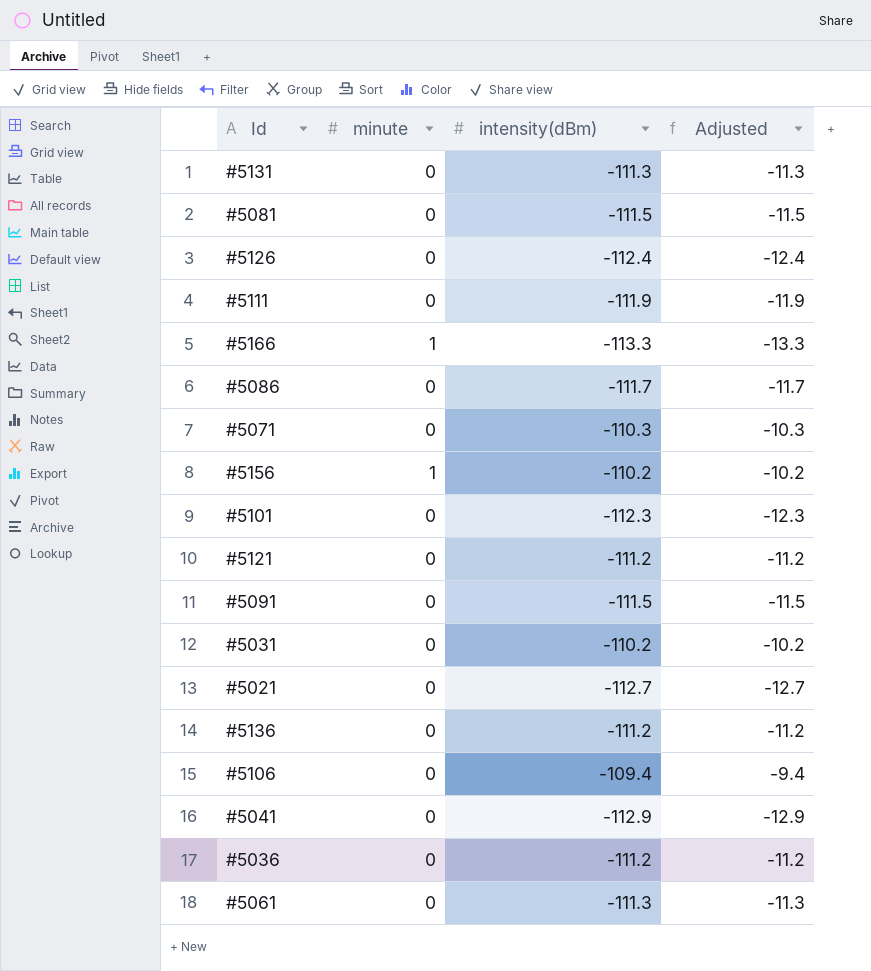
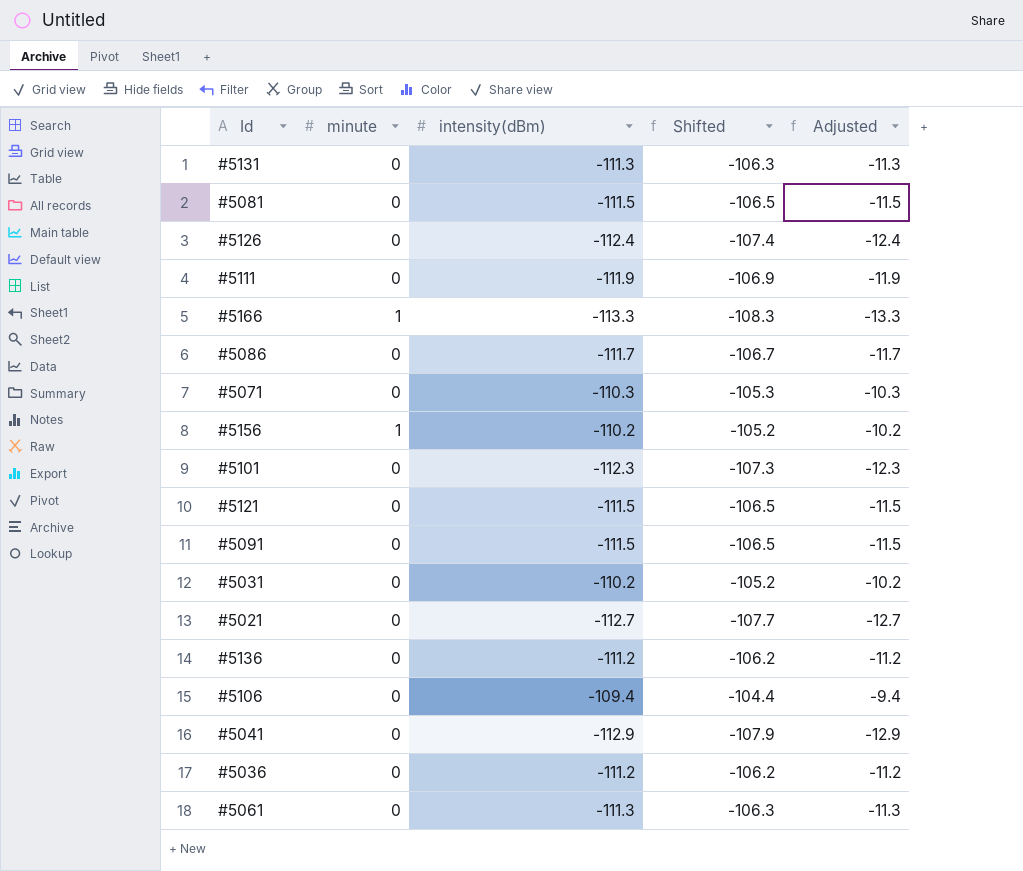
column Shifted | formula: none -> [intensity(dBm)] + 5
#5121 | intensity(dBm): -111.2 -> -111.5
#5121 | Adjusted: -11.2 -> -11.5

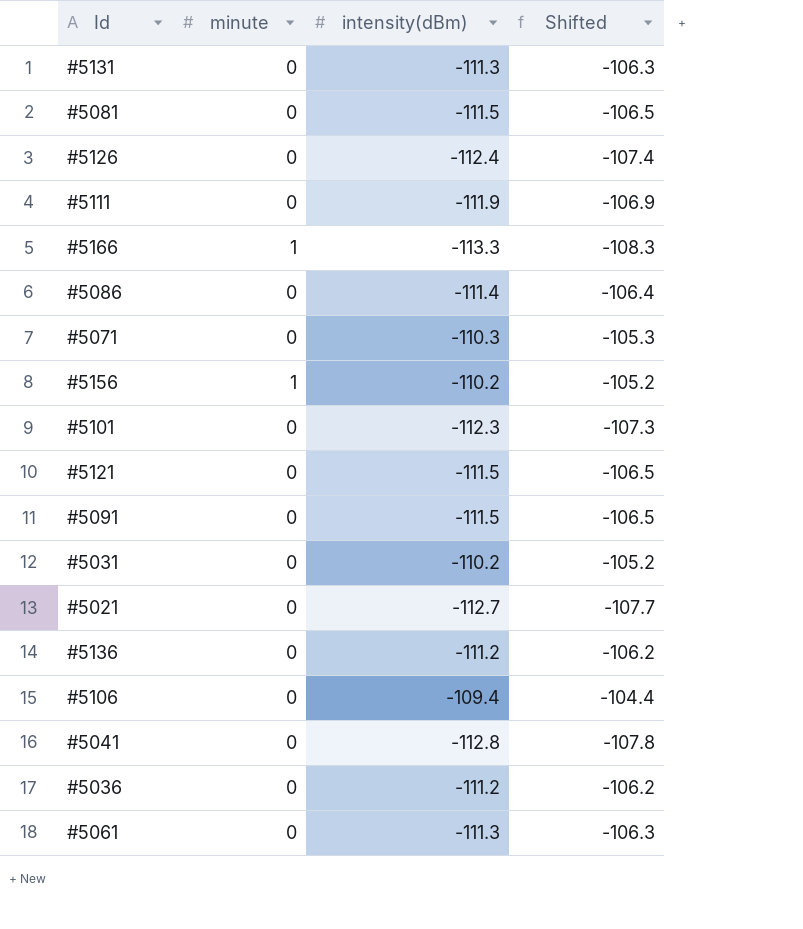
column Adjusted | formula: [intensity(dBm)] + 100 -> none
#5086 | intensity(dBm): -111.7 -> -111.4
#5086 | Shifted: -106.7 -> -106.4
#5041 | intensity(dBm): -112.9 -> -112.8
#5041 | Shifted: -107.9 -> -107.8

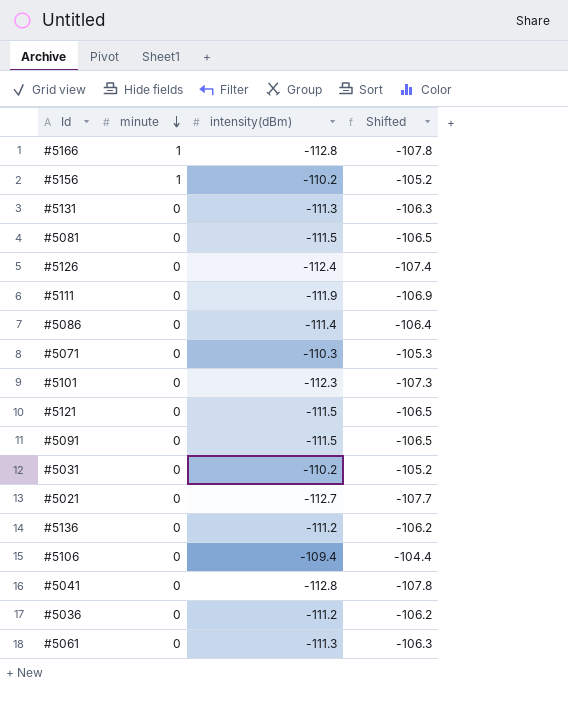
row order: none -> minute descending
#5166 | intensity(dBm): -113.3 -> -112.8
#5166 | Shifted: -108.3 -> -107.8

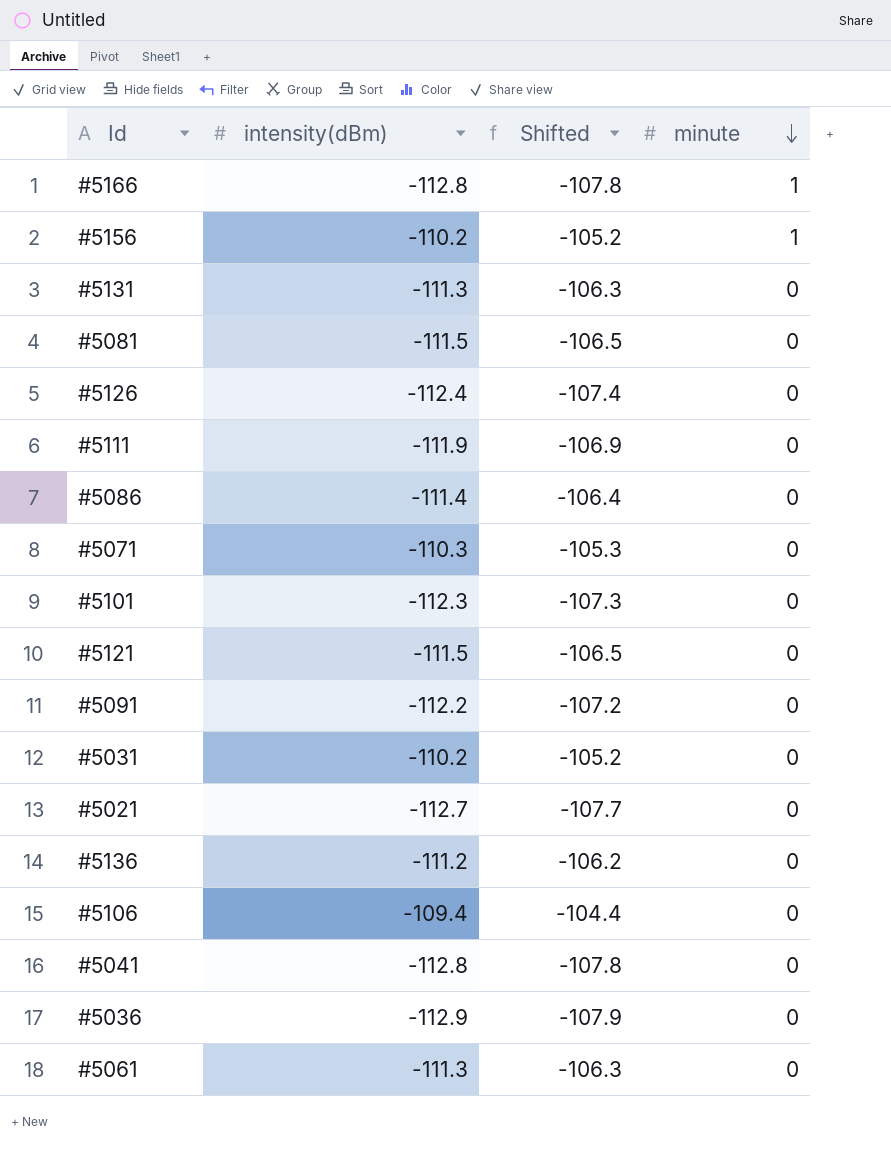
column minute | position: 2 -> 4
#5091 | intensity(dBm): -111.5 -> -112.2
#5091 | Shifted: -106.5 -> -107.2
#5036 | intensity(dBm): -111.2 -> -112.9
#5036 | Shifted: -106.2 -> -107.9

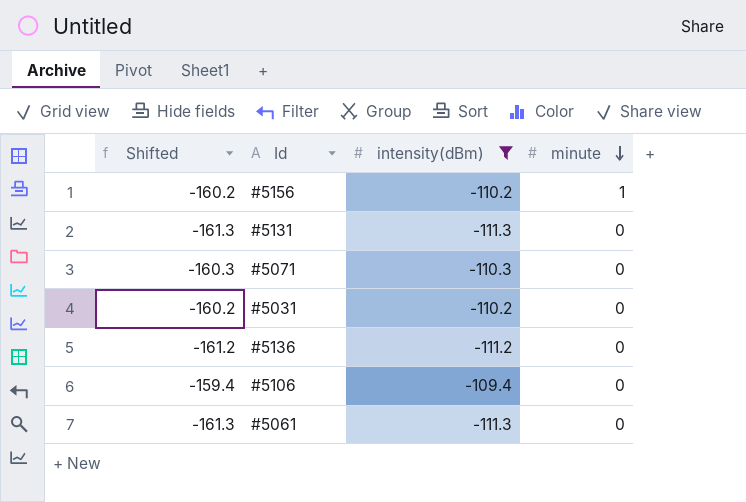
filter: none -> intensity(dBm) >= -111.3
column Shifted | formula: [intensity(dBm)] + 5 -> [intensity(dBm)] - 50
column Shifted | position: 3 -> 1

